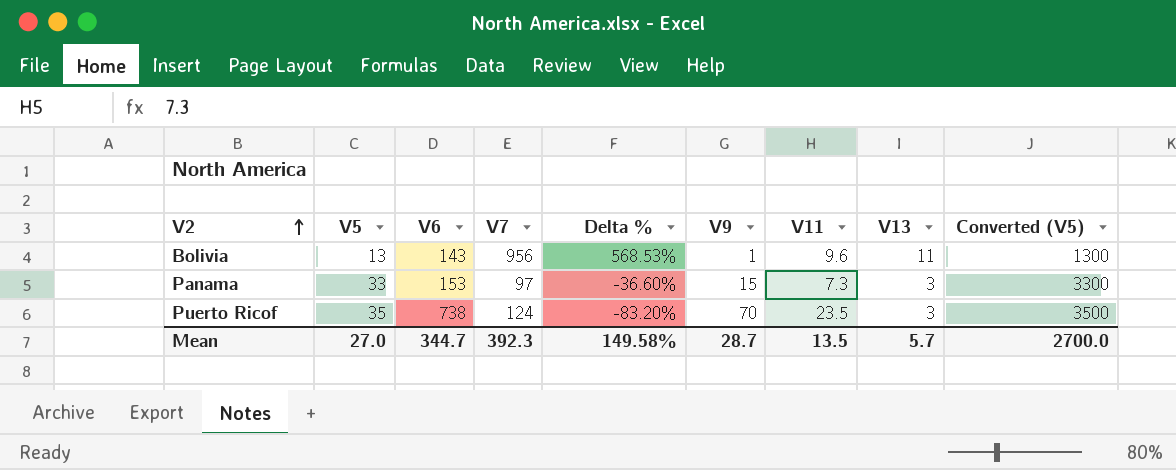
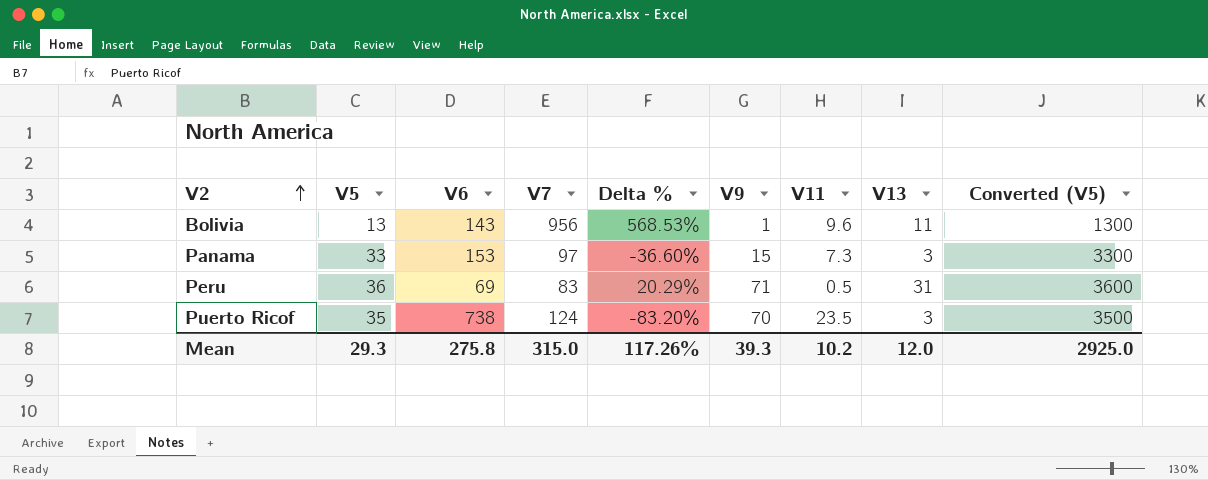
row Peru: none -> 36 | 69 | 83 | 20.29% | 71 | 0.5 | 31 | 3600
Mean | V5: 27.0 -> 29.3
Mean | V6: 344.7 -> 275.8
Mean | V7: 392.3 -> 315.0
Mean | Delta %: 149.58% -> 117.26%
Mean | V9: 28.7 -> 39.3
Mean | V11: 13.5 -> 10.2
Mean | V13: 5.7 -> 12.0
Mean | Converted (V5): 2700.0 -> 2925.0

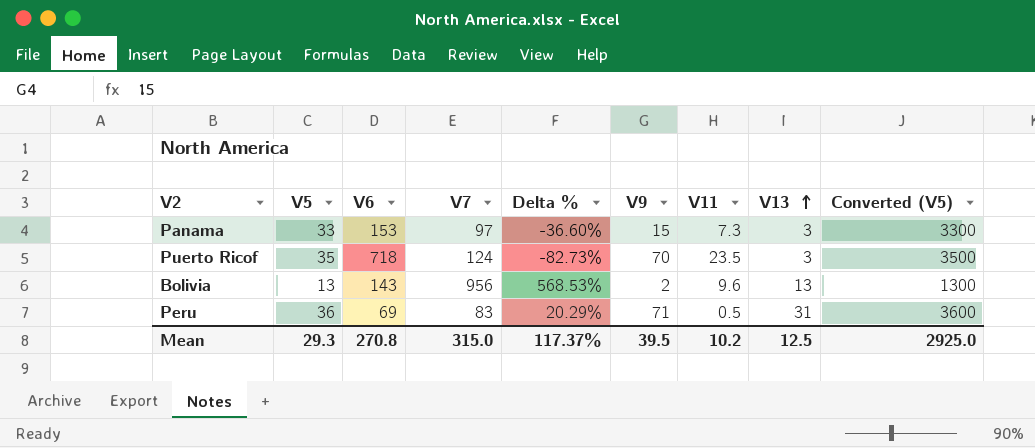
row order: V2 ascending -> V13 ascending
Puerto Ricof | V6: 738 -> 718
Puerto Ricof | Delta %: -83.20% -> -82.73%
Bolivia | V9: 1 -> 2
Bolivia | V13: 11 -> 13
Mean | V6: 275.8 -> 270.8
Mean | Delta %: 117.26% -> 117.37%
Mean | V9: 39.3 -> 39.5
Mean | V13: 12.0 -> 12.5

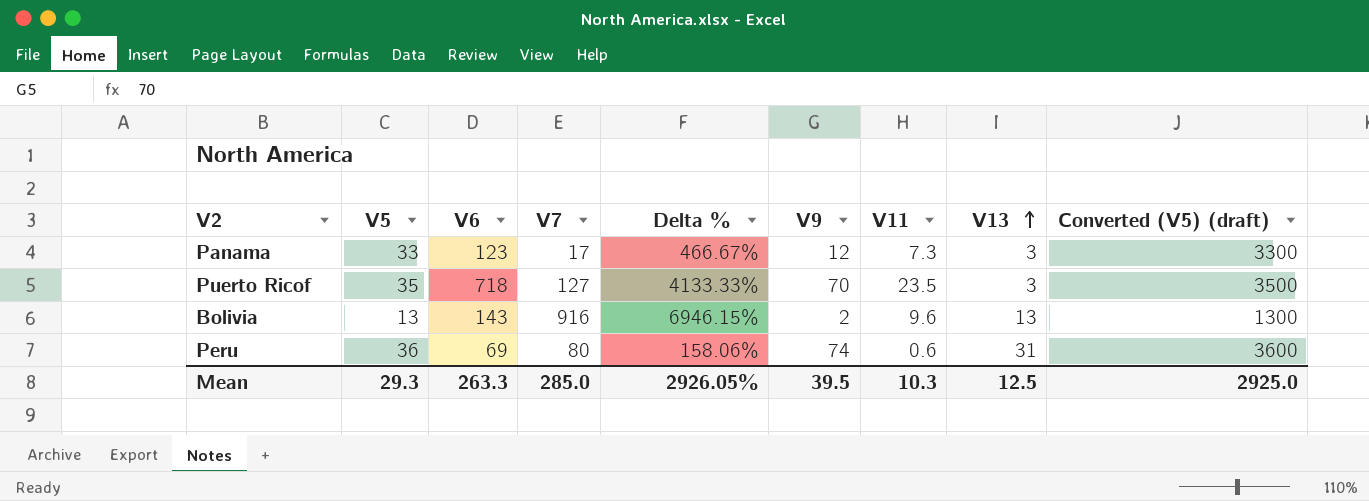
column Delta % | formula: ([V7] - [V6]) / [V6] -> ([V7] - [V13]) / [V13]
column name: Converted (V5) -> Converted (V5) (draft)
Panama | V6: 153 -> 123
Panama | V7: 97 -> 17
Panama | V9: 15 -> 12
Puerto Ricof | V7: 124 -> 127
Bolivia | V7: 956 -> 916
Peru | V7: 83 -> 80
Peru | V9: 71 -> 74
Peru | V11: 0.5 -> 0.6
Mean | V6: 270.8 -> 263.3
Mean | V7: 315.0 -> 285.0
Mean | Delta %: 117.37% -> 2926.05%
Mean | V11: 10.2 -> 10.3

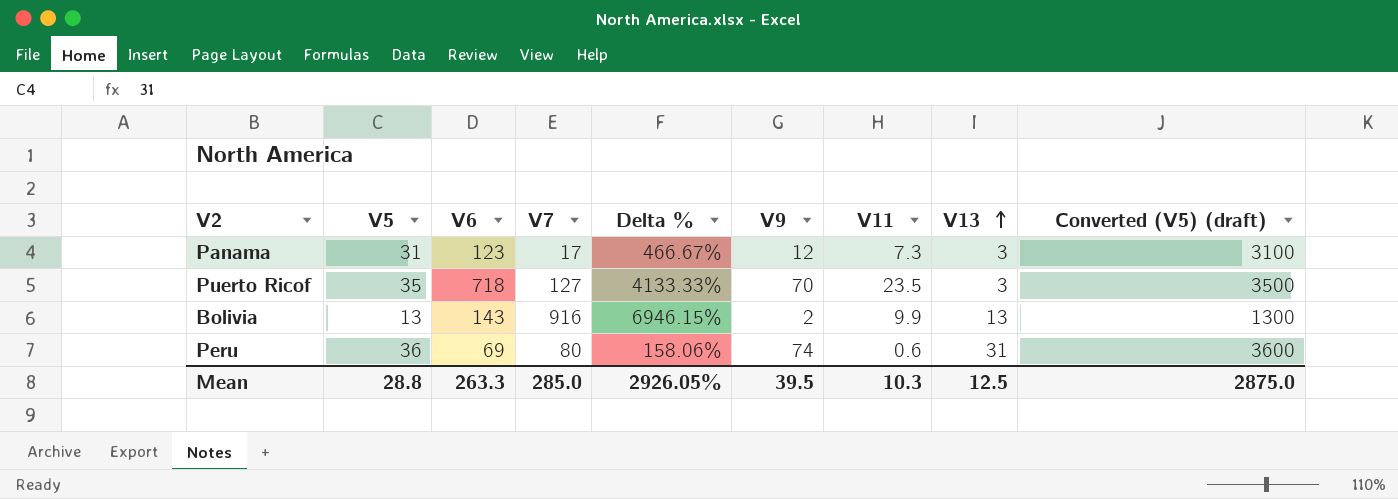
Panama | V5: 33 -> 31
Panama | Converted (V5) (draft): 3300 -> 3100
Bolivia | V11: 9.6 -> 9.9
Mean | V5: 29.3 -> 28.8
Mean | Converted (V5) (draft): 2925.0 -> 2875.0

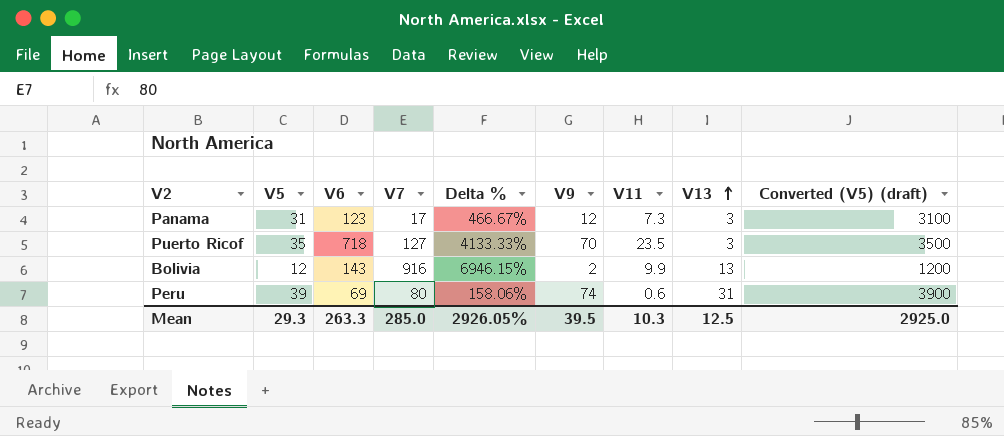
Bolivia | V5: 13 -> 12
Bolivia | Converted (V5) (draft): 1300 -> 1200
Peru | V5: 36 -> 39
Peru | Converted (V5) (draft): 3600 -> 3900
Mean | V5: 28.8 -> 29.3
Mean | Converted (V5) (draft): 2875.0 -> 2925.0

